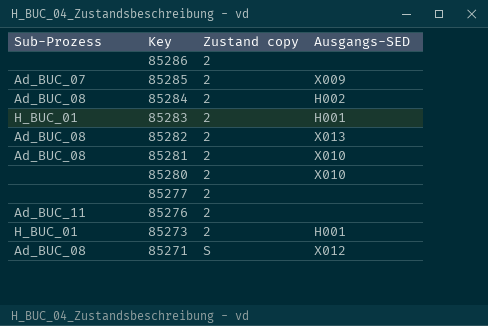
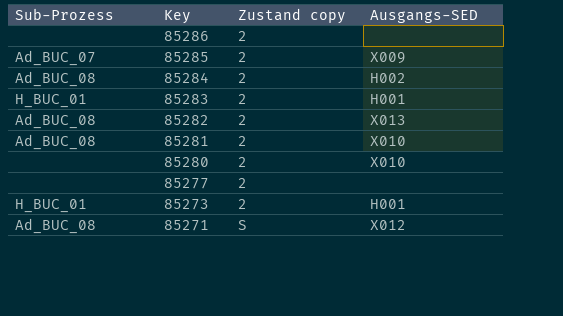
row 85276: Ad_BUC_11 | 2 | none -> none

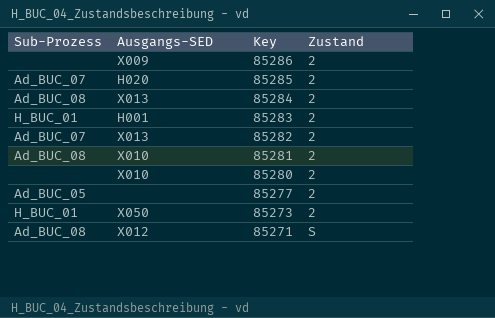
column Ausgangs-SED | position: 4 -> 2
column name: Zustand copy -> Zustand
85286 | Ausgangs-SED: none -> X009
85285 | Ausgangs-SED: X009 -> H020
85284 | Ausgangs-SED: H002 -> X013
85282 | Sub-Prozess: Ad_BUC_08 -> Ad_BUC_07
85277 | Sub-Prozess: none -> Ad_BUC_05
85273 | Ausgangs-SED: H001 -> X050

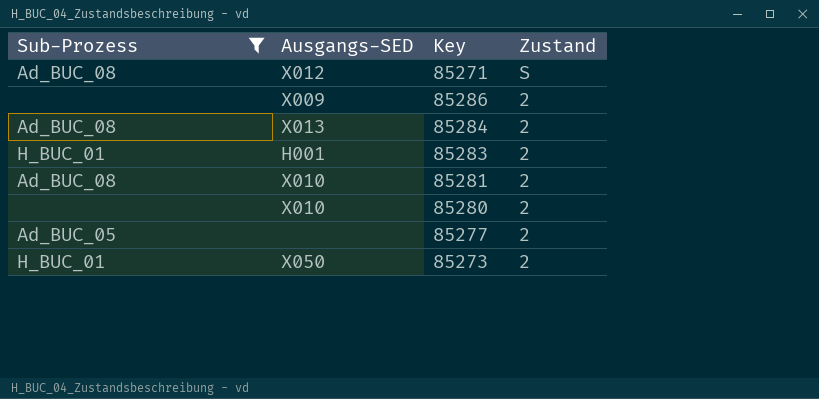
filter: none -> Sub-Prozess != Ad_BUC_07
row order: Key descending -> Zustand descending

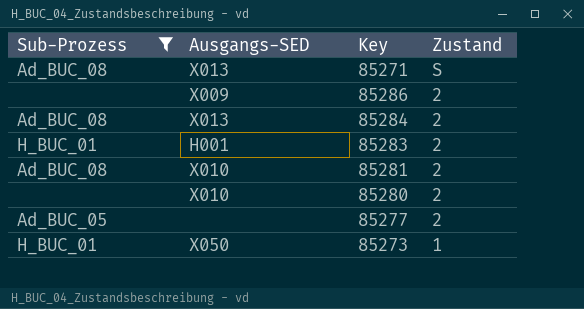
85271 | Ausgangs-SED: X012 -> X013
85273 | Zustand: 2 -> 1

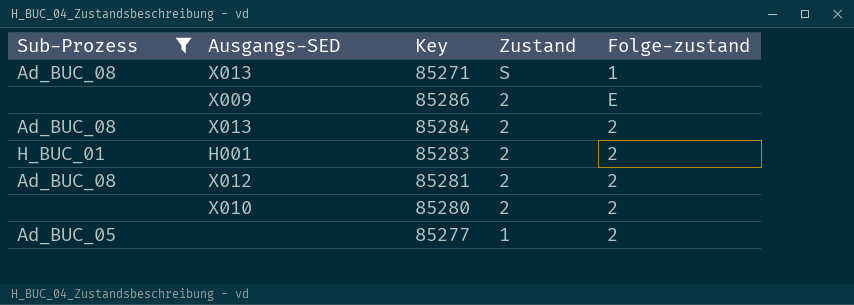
column Folge-zustand | position: none -> 5
row 85273: H_BUC_01 | X050 | 1 -> none
85281 | Ausgangs-SED: X010 -> X012
85277 | Zustand: 2 -> 1

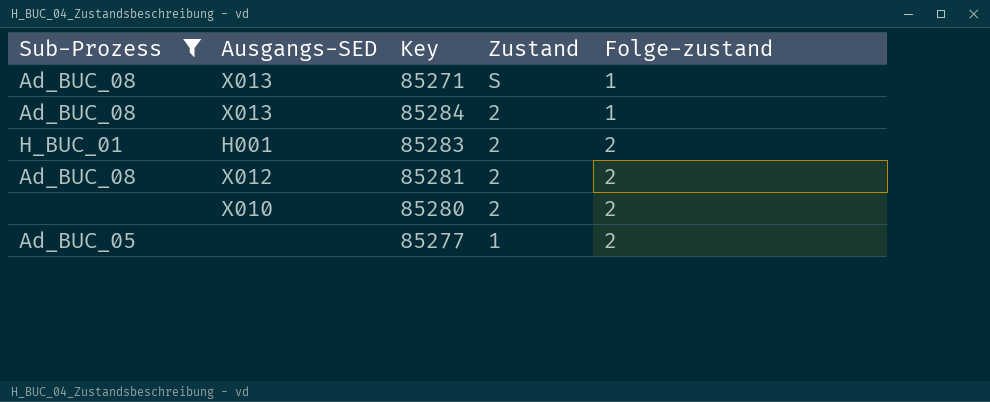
row 85286: none | X009 | 2 | E -> none
85284 | Folge-zustand: 2 -> 1

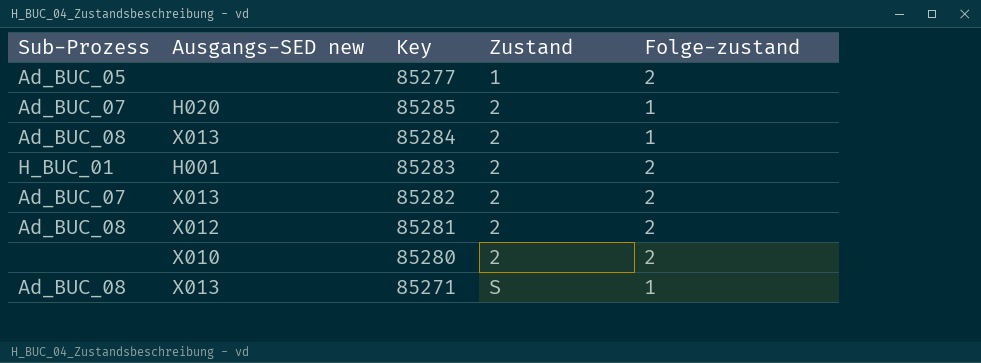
filter: Sub-Prozess != Ad_BUC_07 -> none
row order: Zustand descending -> Zustand ascending
column name: Ausgangs-SED -> Ausgangs-SED new

